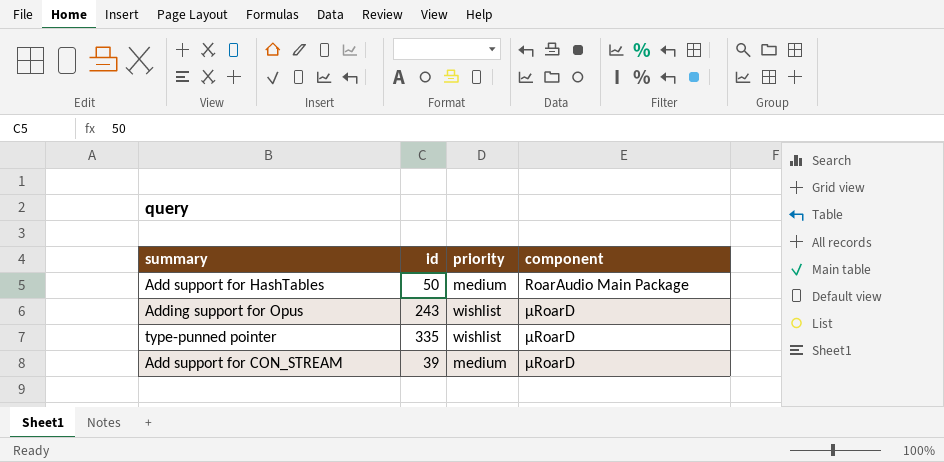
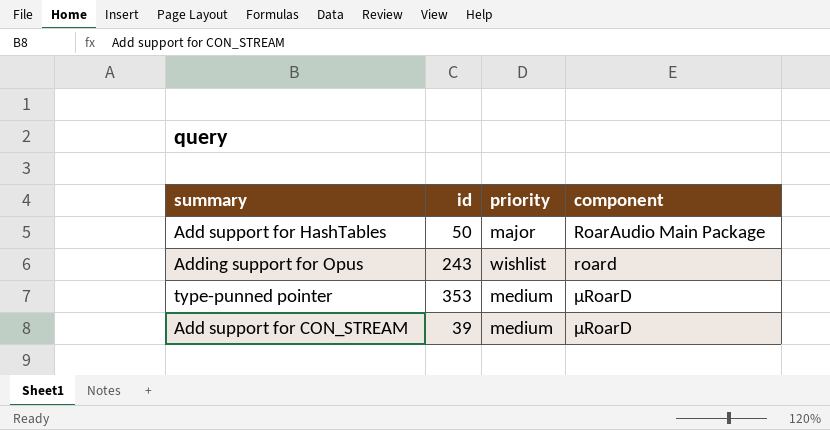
Add support for HashTables | priority: medium -> major
Adding support for Opus | component: µRoarD -> roard
type-punned pointer | id: 335 -> 353
type-punned pointer | priority: wishlist -> medium

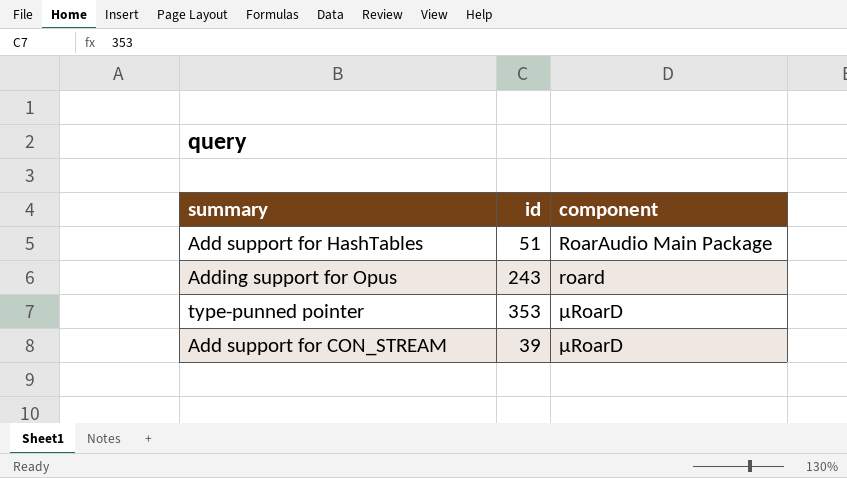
column priority | position: 3 -> none
Add support for HashTables | id: 50 -> 51

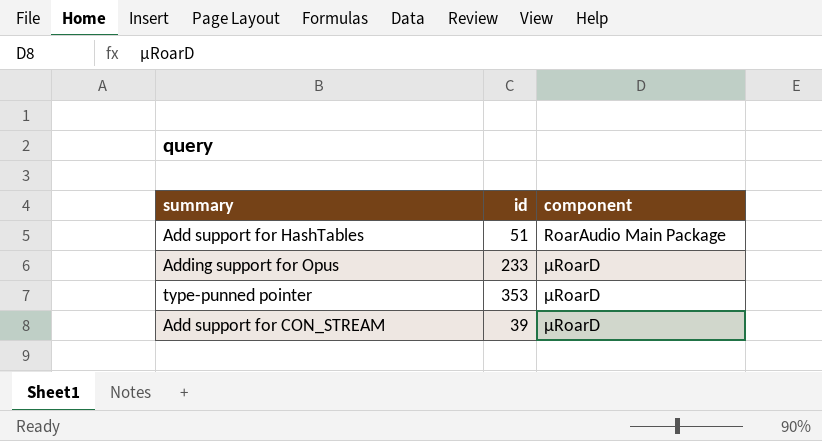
Adding support for Opus | id: 243 -> 233
Adding support for Opus | component: roard -> µRoarD

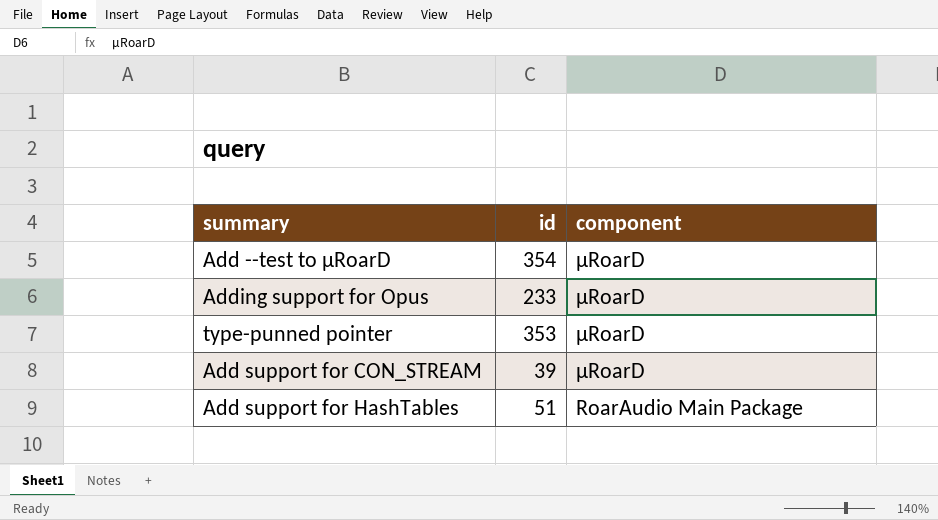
row order: component ascending -> component descending
row Add --test to µRoarD: none -> 354 | µRoarD

